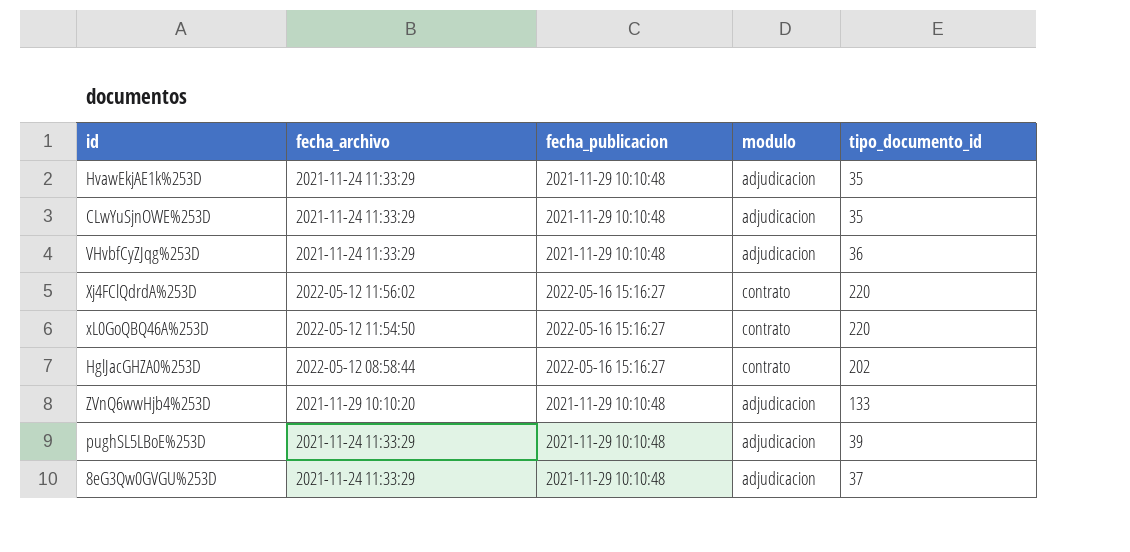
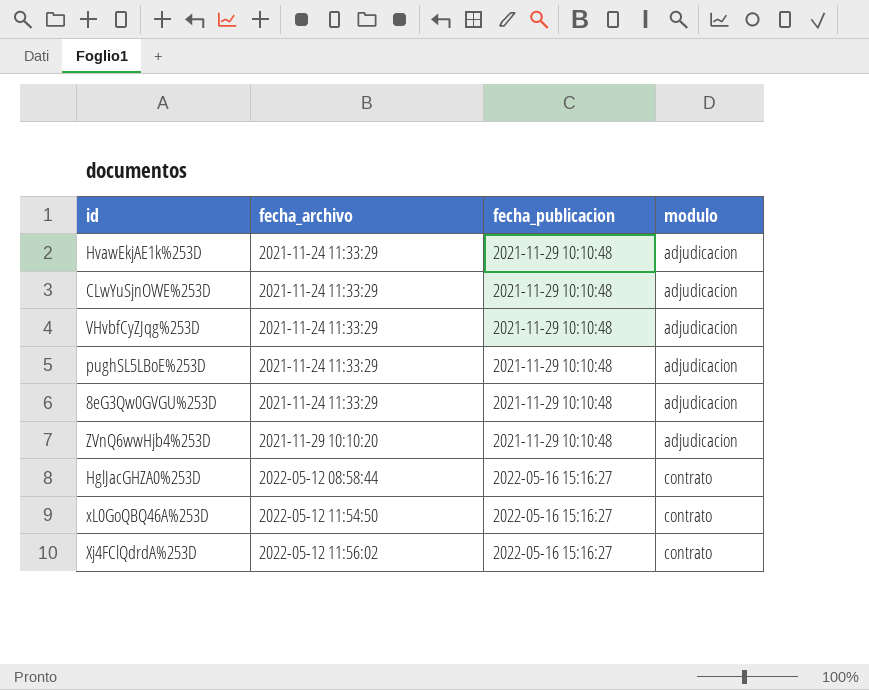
row order: none -> fecha_archivo ascending
column tipo_documento_id | position: 5 -> none

